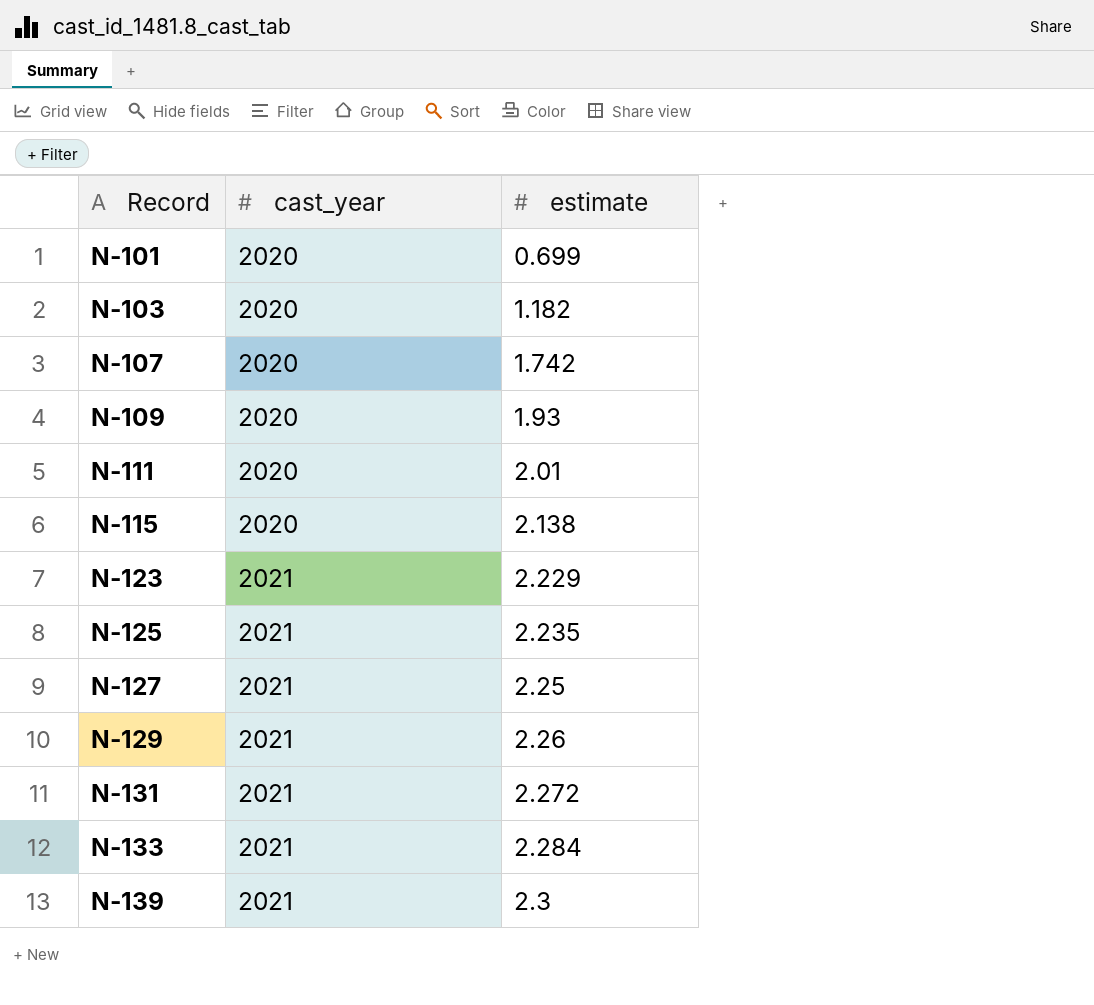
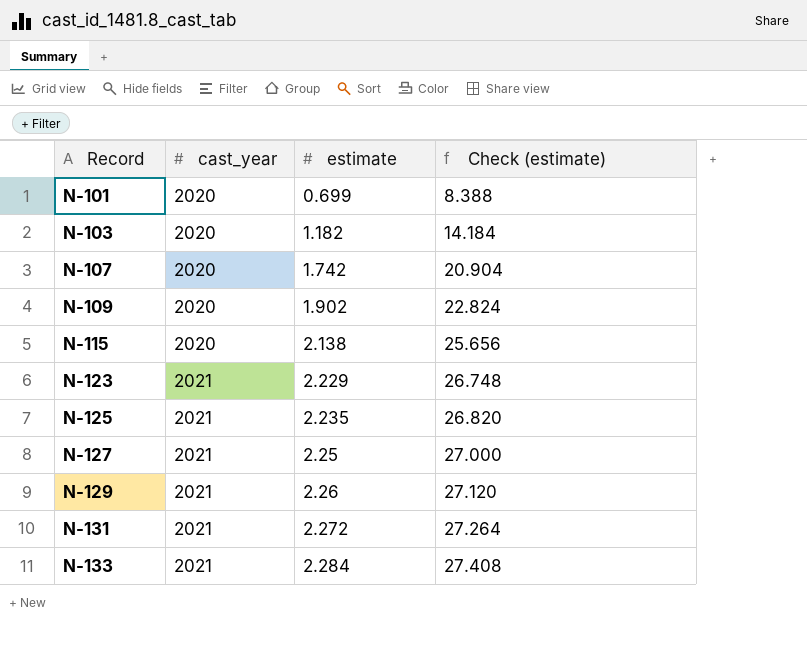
column Check (estimate) | formula: none -> [estimate] * 12
row N-111: 2020 | 2.01 -> none
row N-139: 2021 | 2.3 -> none
N-109 | estimate: 1.93 -> 1.902

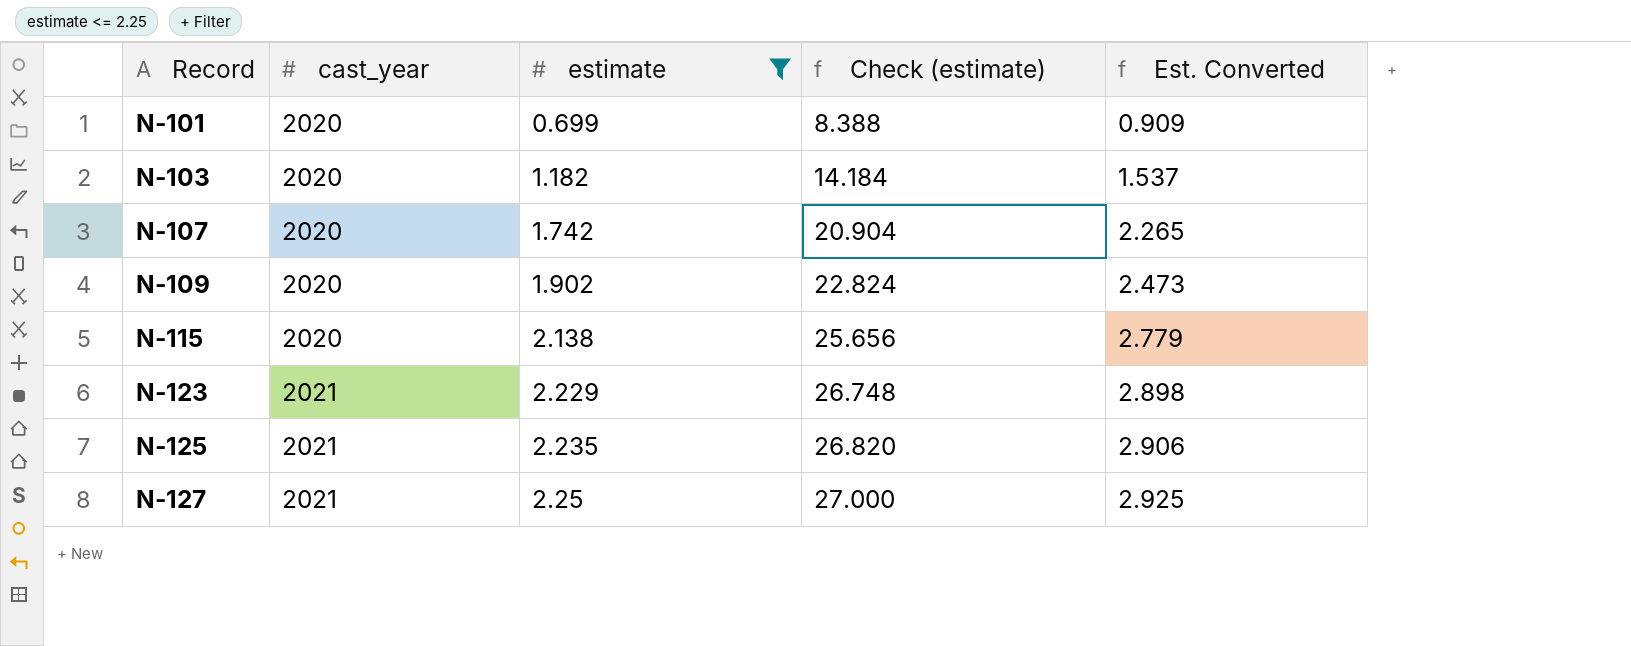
filter: none -> estimate <= 2.25
column Est. Converted | formula: none -> [estimate] * 1.3

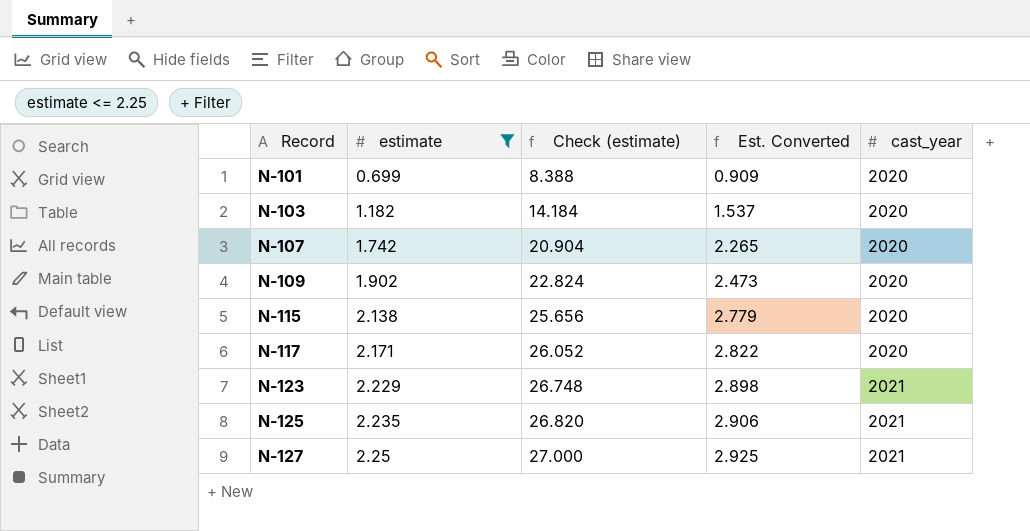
column cast_year | position: 2 -> 5
row N-117: none -> 2.171 | 26.052 | 2.822 | 2020

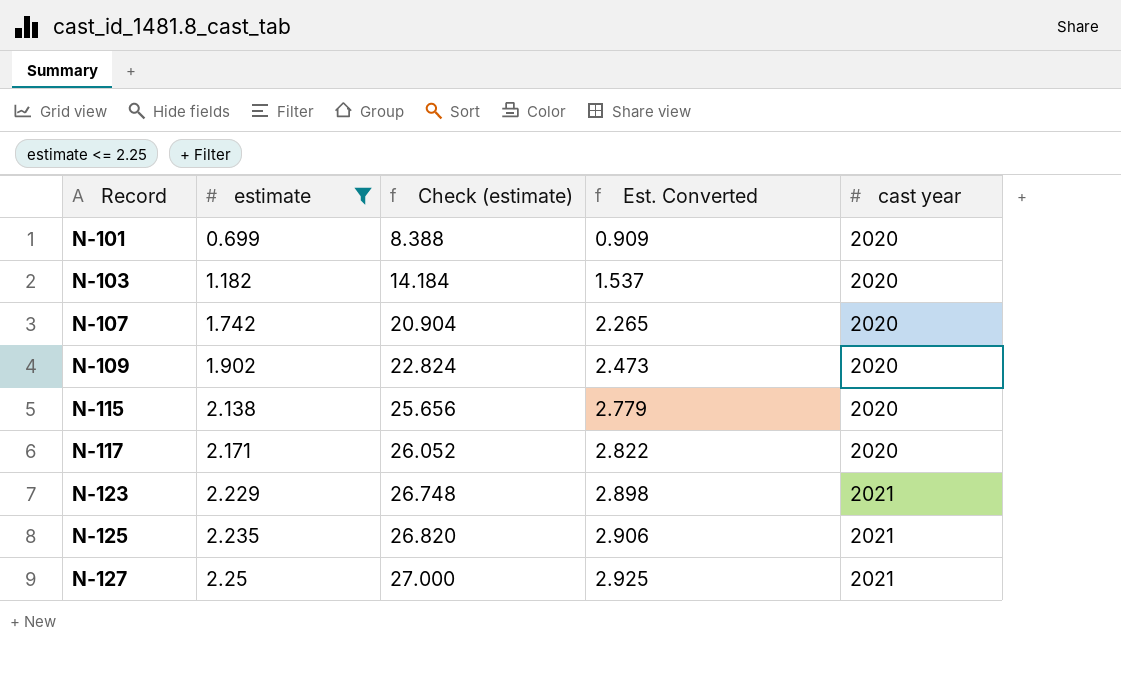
column name: cast_year -> cast year

